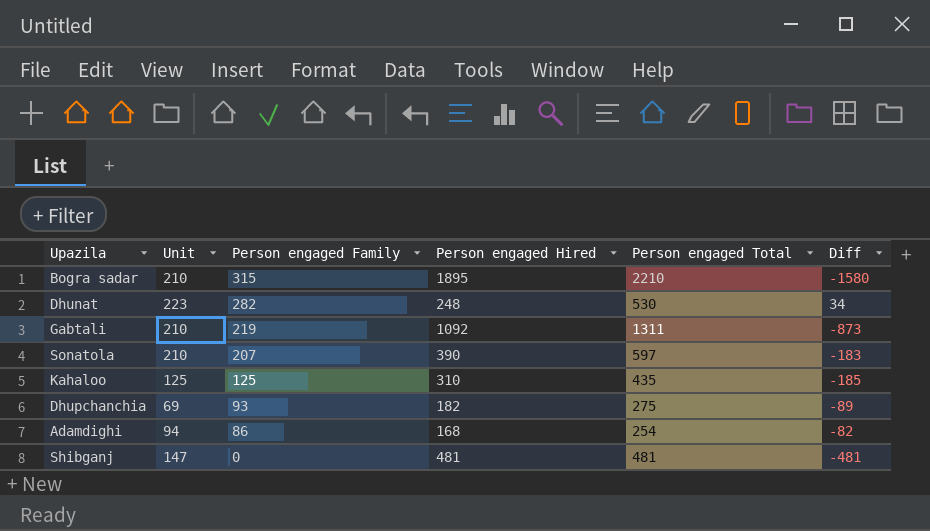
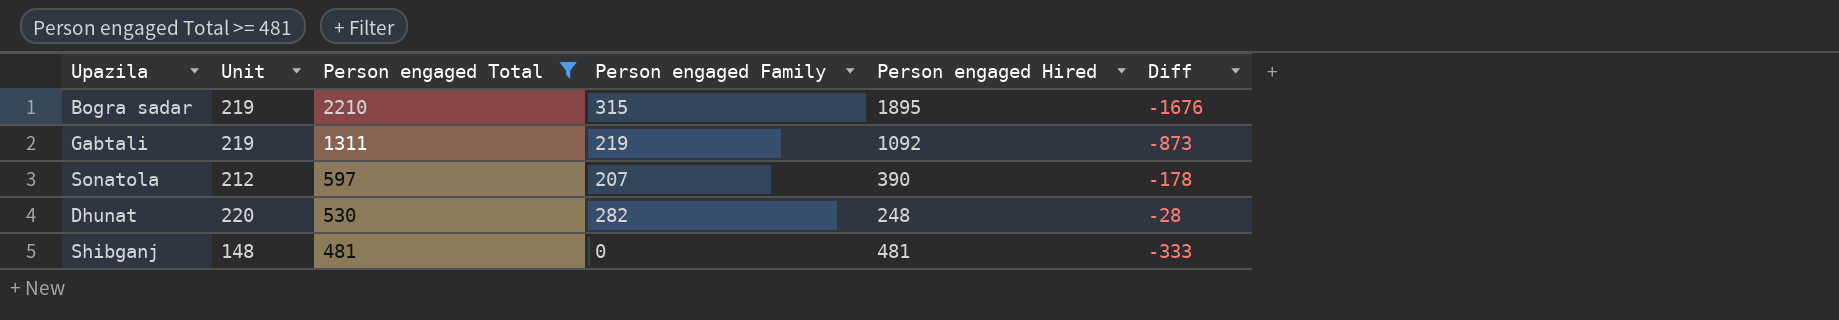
filter: none -> Person engaged Total >= 481
row order: Person engaged Family descending -> Person engaged Total descending
column Person engaged Total | position: 5 -> 3
column Diff | formula: [Person engaged Family] - [Person engaged Hired] -> [Unit] - [Person engaged Hired]
Bogra sadar | Unit: 210 -> 219
Gabtali | Unit: 210 -> 219
Sonatola | Unit: 210 -> 212
Dhunat | Unit: 223 -> 220
Shibganj | Unit: 147 -> 148

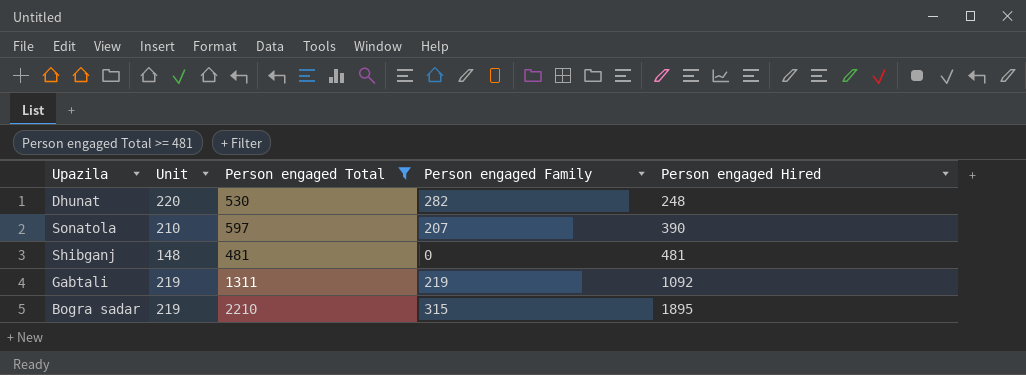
row order: Person engaged Total descending -> Person engaged Hired ascending
column Diff | formula: [Unit] - [Person engaged Hired] -> none
Sonatola | Unit: 212 -> 210

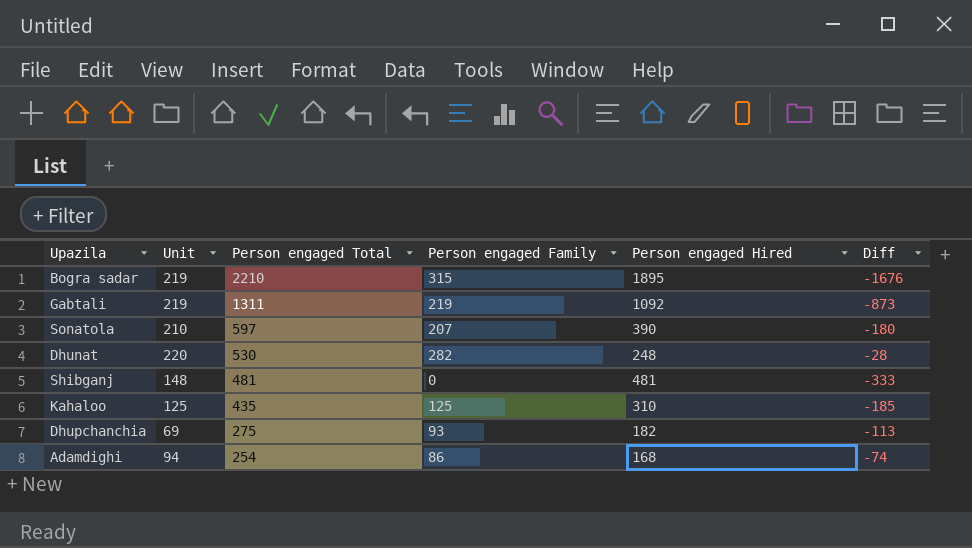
filter: Person engaged Total >= 481 -> none
row order: Person engaged Hired ascending -> Person engaged Total descending
column Diff | formula: none -> [Unit] - [Person engaged Hired]

